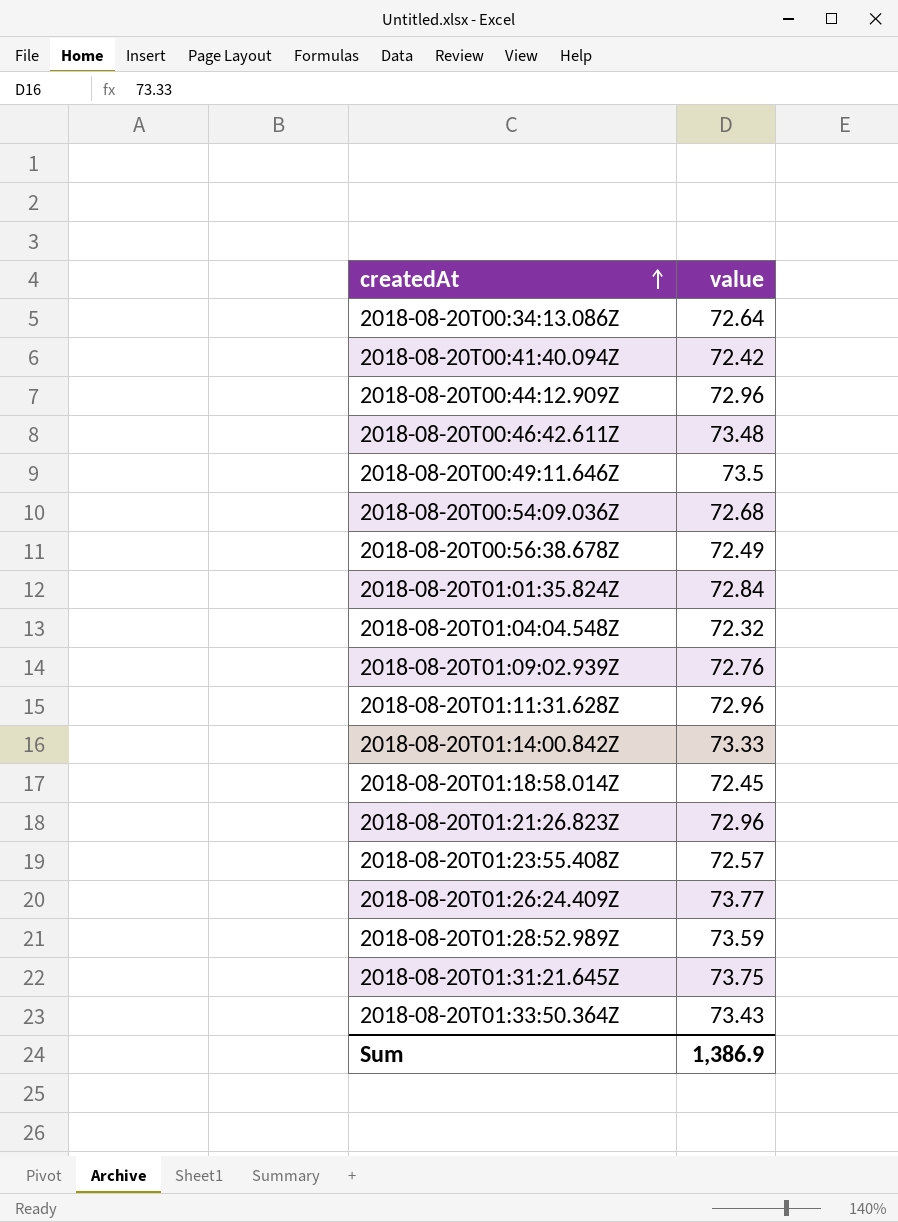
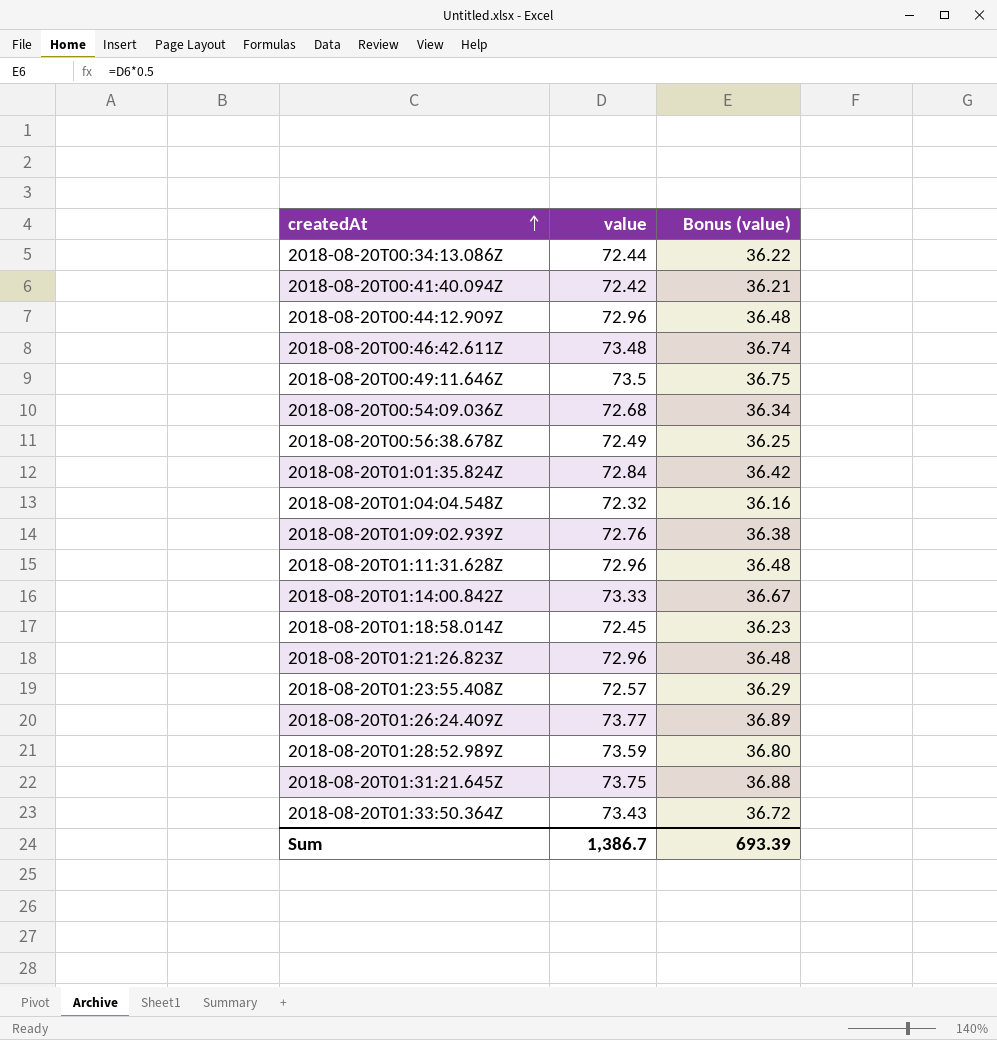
column Bonus (value) | formula: none -> [value] * 0.5
2018-08-20T00:34:13.086Z | value: 72.64 -> 72.44
Sum | value: 1,386.9 -> 1,386.7

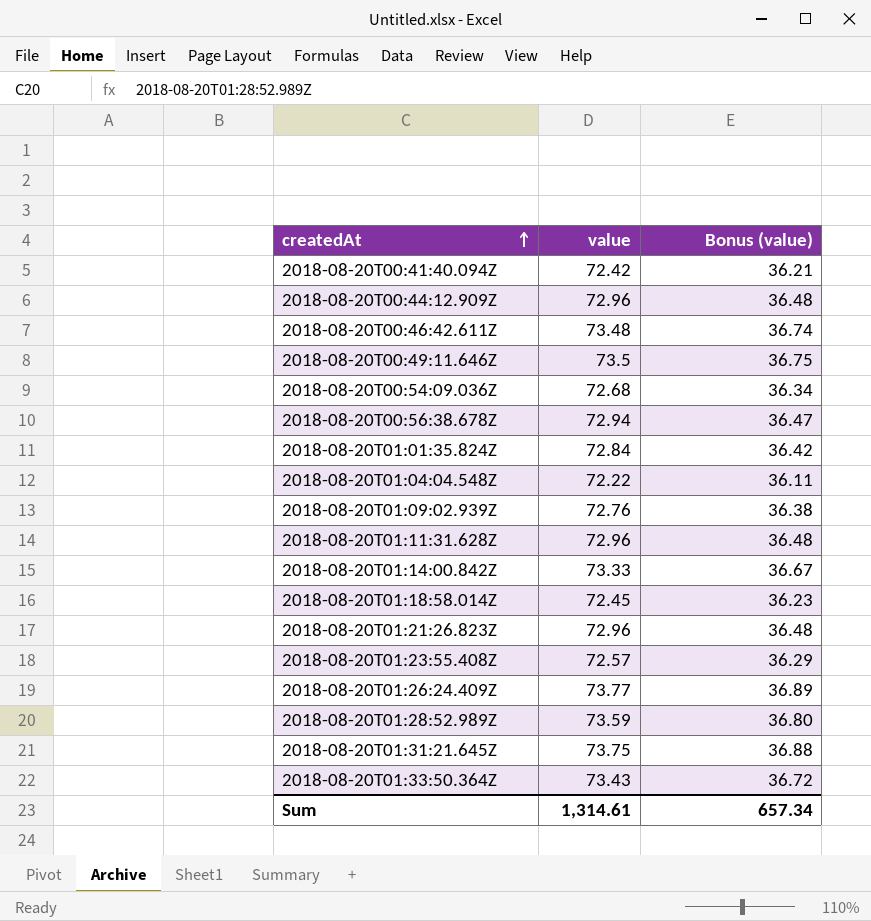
row 2018-08-20T00:34:13.086Z: 72.44 | 36.22 -> none
2018-08-20T00:56:38.678Z | value: 72.49 -> 72.94
2018-08-20T00:56:38.678Z | Bonus (value): 36.25 -> 36.47
2018-08-20T01:04:04.548Z | value: 72.32 -> 72.22
2018-08-20T01:04:04.548Z | Bonus (value): 36.16 -> 36.11
Sum | value: 1,386.7 -> 1,314.61
Sum | Bonus (value): 693.39 -> 657.34

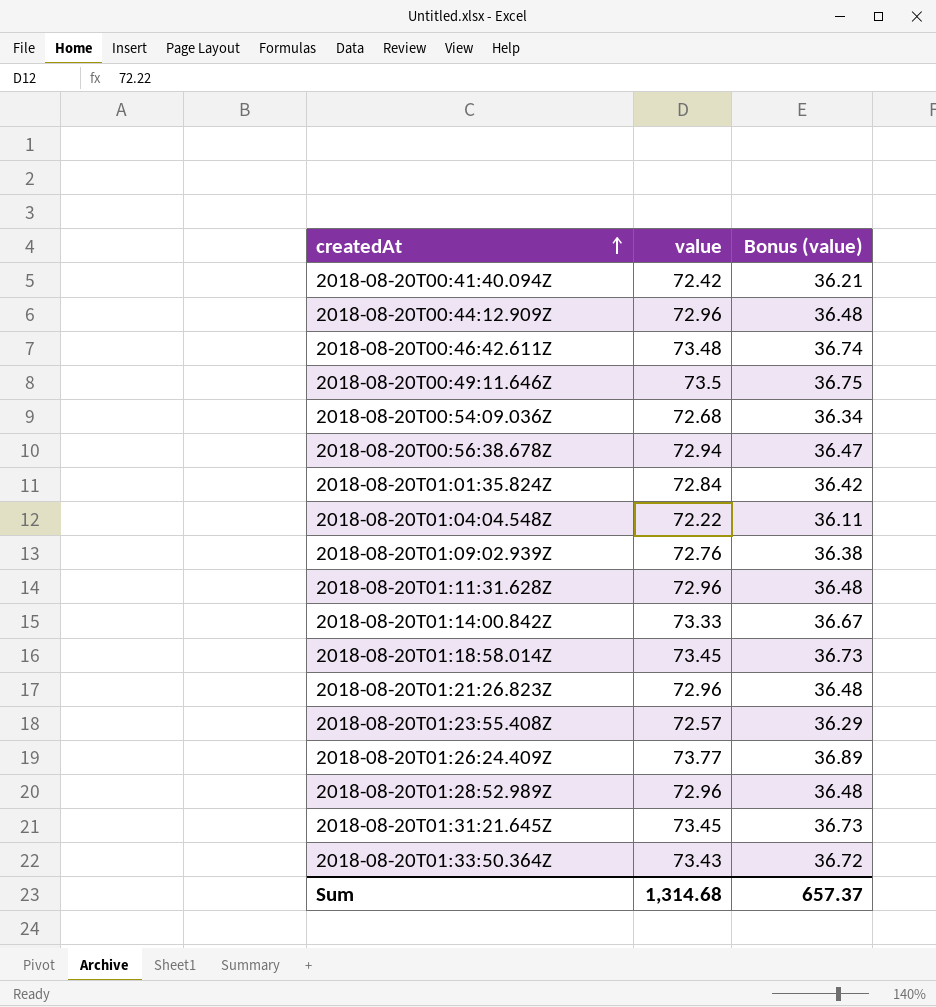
2018-08-20T01:18:58.014Z | value: 72.45 -> 73.45
2018-08-20T01:18:58.014Z | Bonus (value): 36.23 -> 36.73
2018-08-20T01:28:52.989Z | value: 73.59 -> 72.96
2018-08-20T01:28:52.989Z | Bonus (value): 36.80 -> 36.48
2018-08-20T01:31:21.645Z | value: 73.75 -> 73.45
2018-08-20T01:31:21.645Z | Bonus (value): 36.88 -> 36.73
Sum | value: 1,314.61 -> 1,314.68
Sum | Bonus (value): 657.34 -> 657.37

